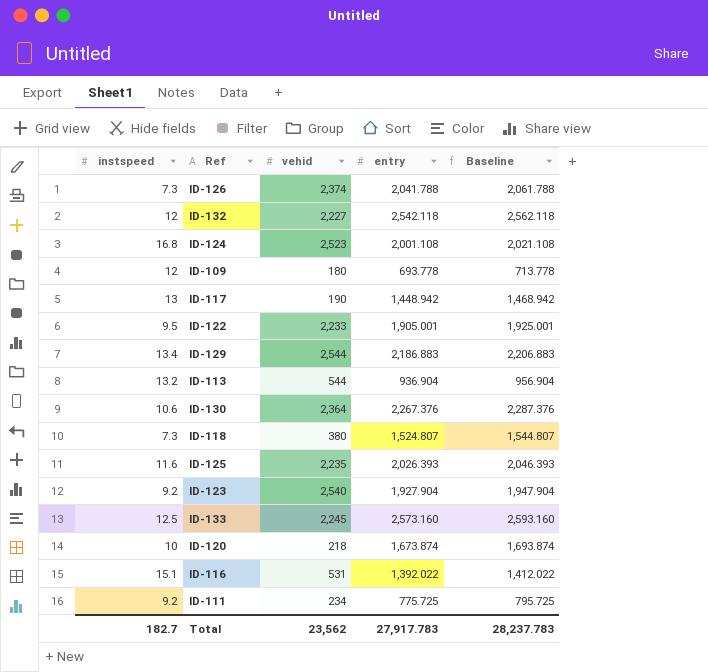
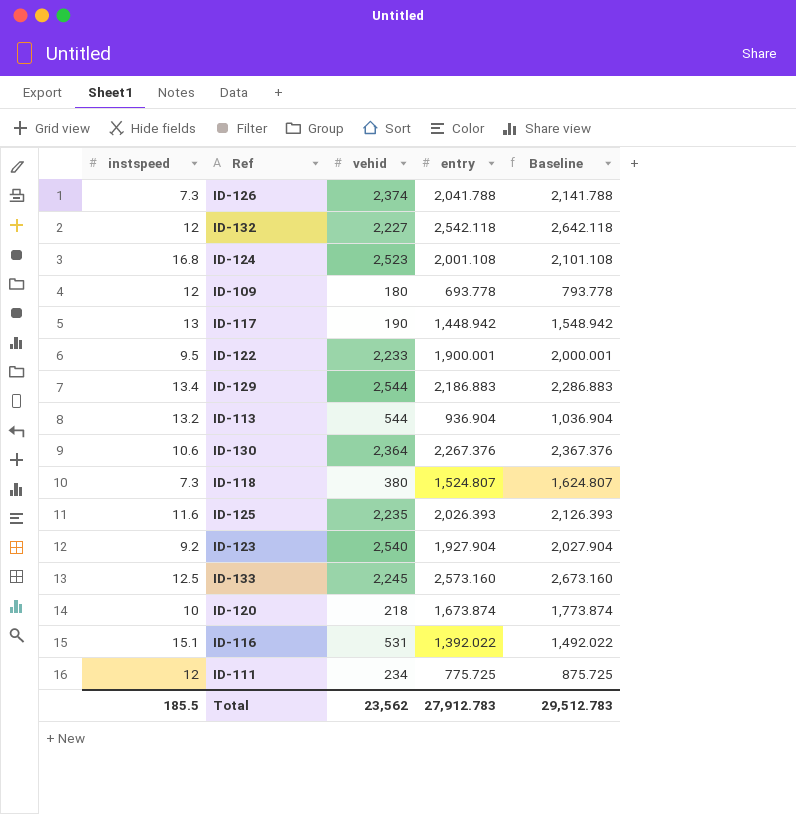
column Baseline | formula: [entry] + 20 -> [entry] + 100
ID-122 | entry: 1,905.001 -> 1,900.001
ID-111 | instspeed: 9.2 -> 12
Total | instspeed: 182.7 -> 185.5
Total | entry: 27,917.783 -> 27,912.783
Total | Baseline: 28,237.783 -> 29,512.783

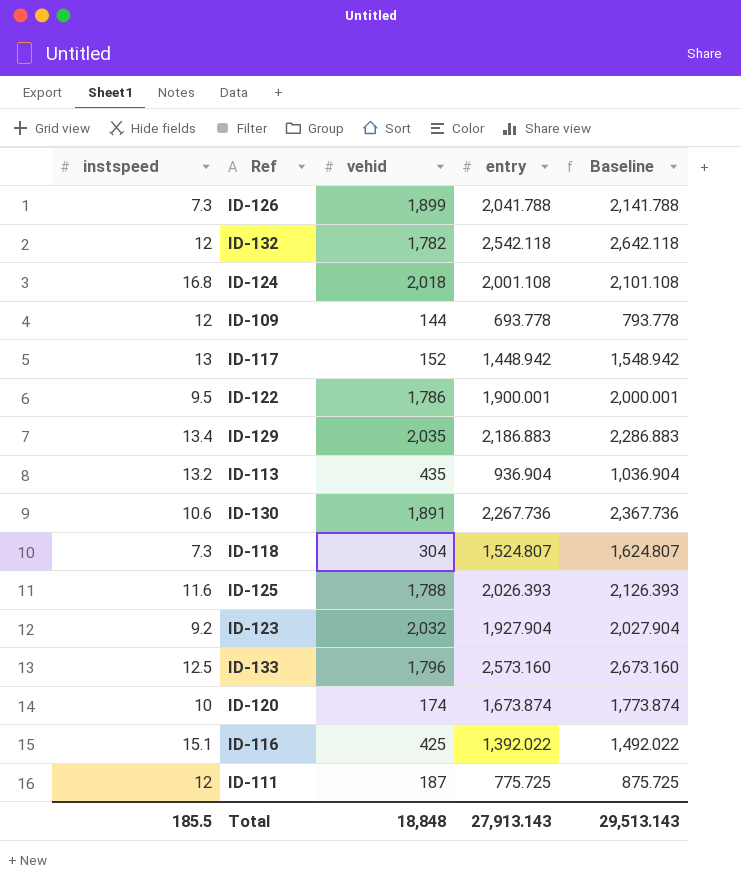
ID-126 | vehid: 2,374 -> 1,899
ID-132 | vehid: 2,227 -> 1,782
ID-124 | vehid: 2,523 -> 2,018
ID-109 | vehid: 180 -> 144
ID-117 | vehid: 190 -> 152
ID-122 | vehid: 2,233 -> 1,786
ID-129 | vehid: 2,544 -> 2,035
ID-113 | vehid: 544 -> 435
ID-130 | vehid: 2,364 -> 1,891
ID-130 | entry: 2,267.376 -> 2,267.736
ID-130 | Baseline: 2,367.376 -> 2,367.736
ID-118 | vehid: 380 -> 304
ID-125 | vehid: 2,235 -> 1,788
ID-123 | vehid: 2,540 -> 2,032
ID-133 | vehid: 2,245 -> 1,796
ID-120 | vehid: 218 -> 174
ID-116 | vehid: 531 -> 425
ID-111 | vehid: 234 -> 187
Total | vehid: 23,562 -> 18,848
Total | entry: 27,912.783 -> 27,913.143
Total | Baseline: 29,512.783 -> 29,513.143

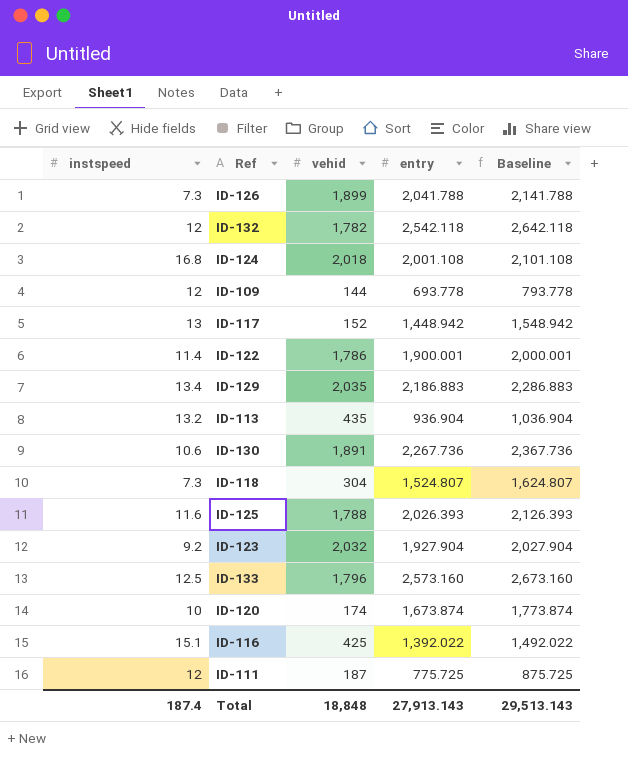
ID-122 | instspeed: 9.5 -> 11.4
Total | instspeed: 185.5 -> 187.4

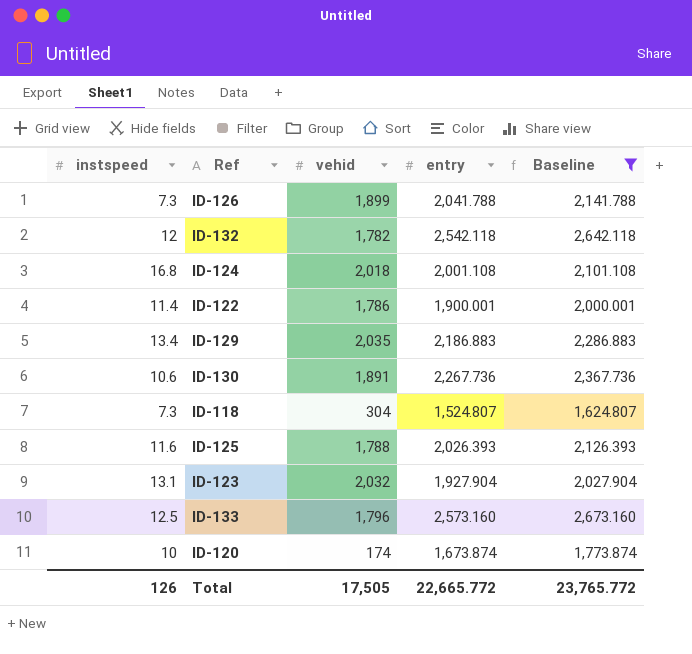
filter: none -> Baseline >= 1,624.807
ID-123 | instspeed: 9.2 -> 13.1
Total | instspeed: 187.4 -> 126
Total | vehid: 18,848 -> 17,505
Total | entry: 27,913.143 -> 22,665.772
Total | Baseline: 29,513.143 -> 23,765.772

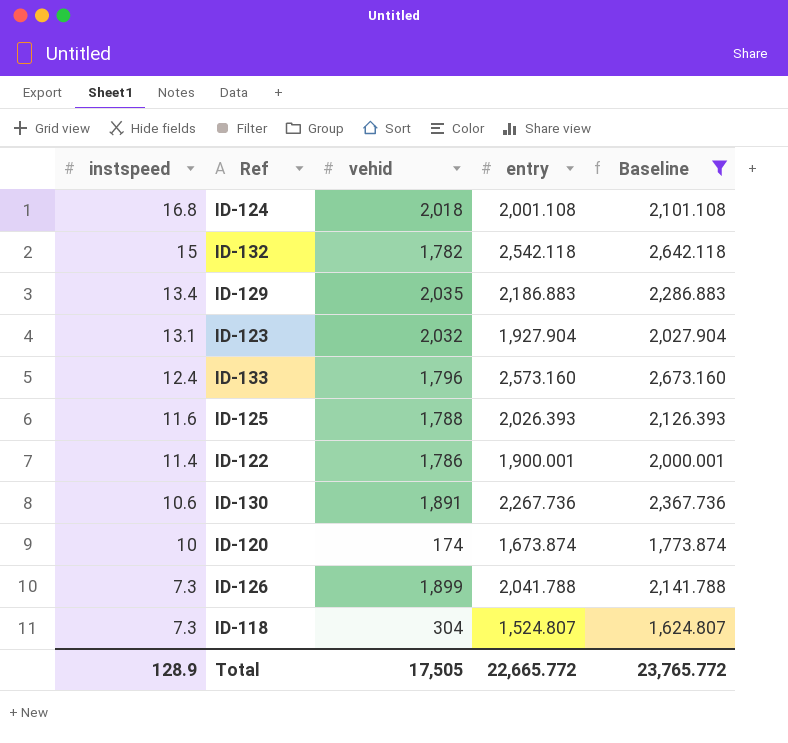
row order: none -> instspeed descending
ID-132 | instspeed: 12 -> 15
ID-133 | instspeed: 12.5 -> 12.4
Total | instspeed: 126 -> 128.9

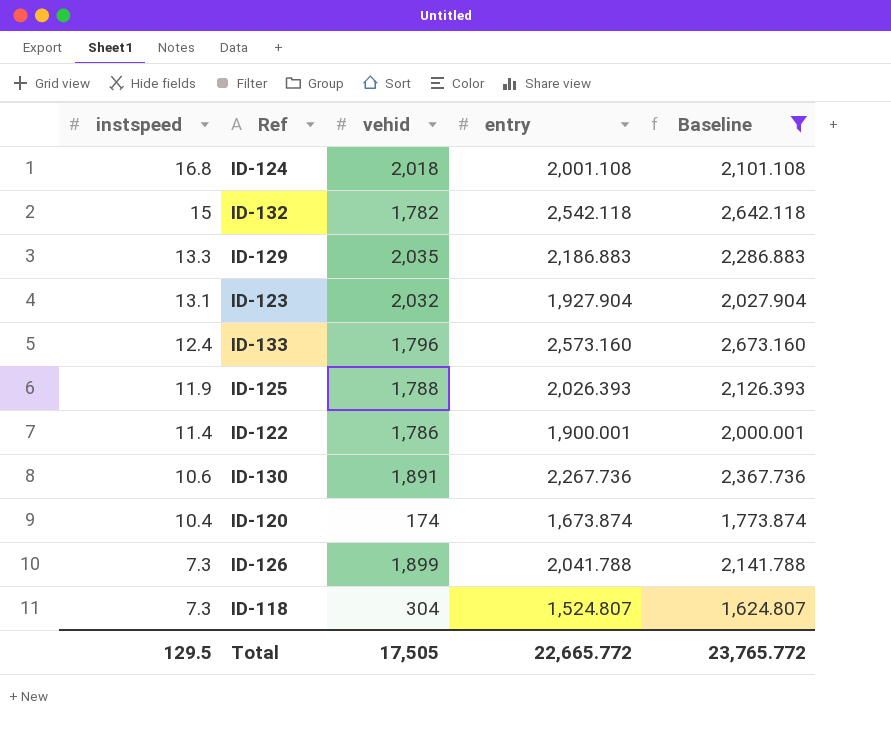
ID-129 | instspeed: 13.4 -> 13.3
ID-125 | instspeed: 11.6 -> 11.9
ID-120 | instspeed: 10 -> 10.4
Total | instspeed: 128.9 -> 129.5

